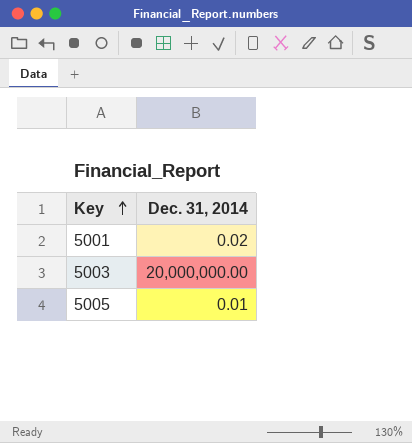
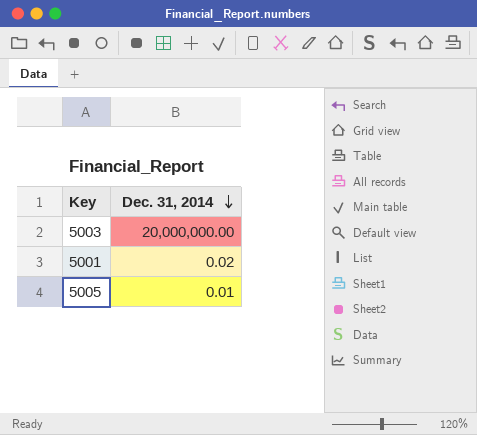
row order: Key ascending -> Dec. 31, 2014 descending

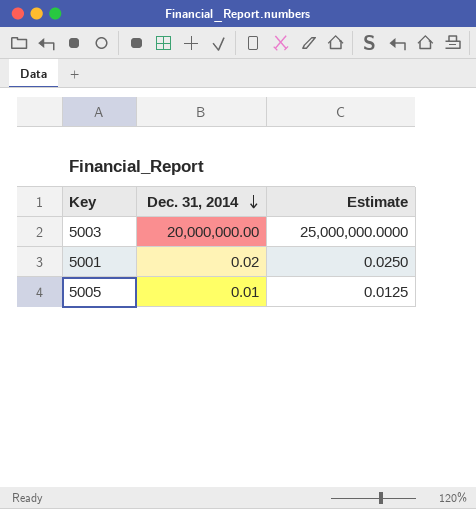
column Estimate | formula: none -> [Dec. 31, 2014] * 1.25

